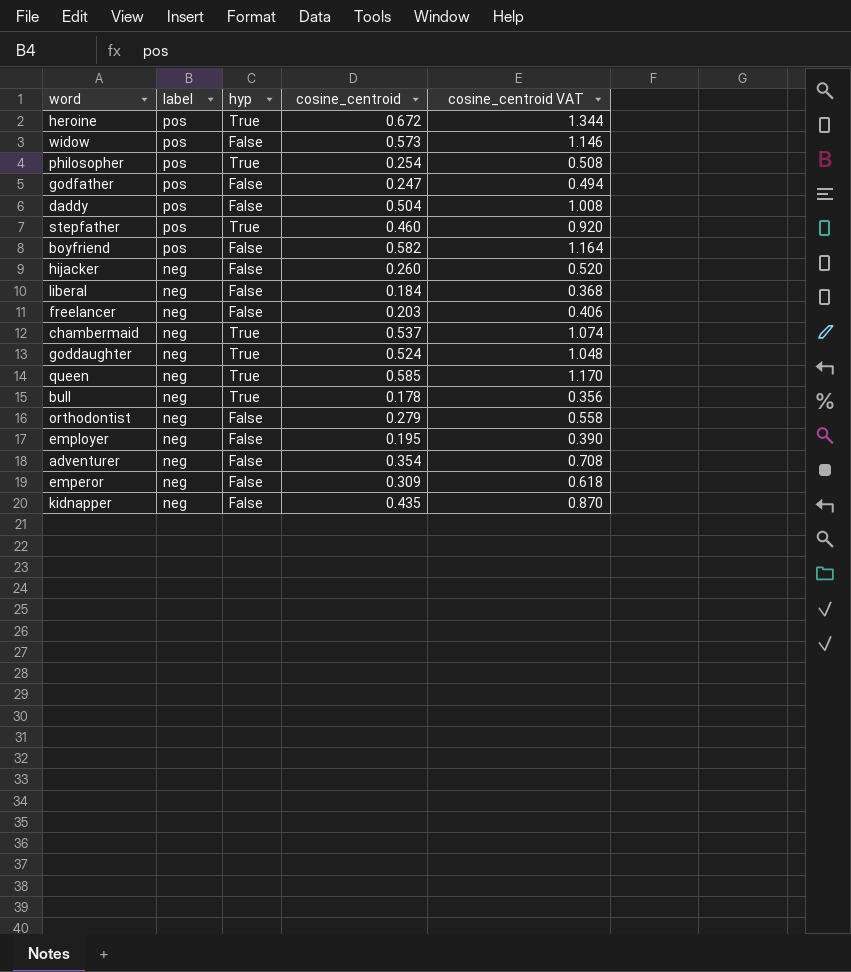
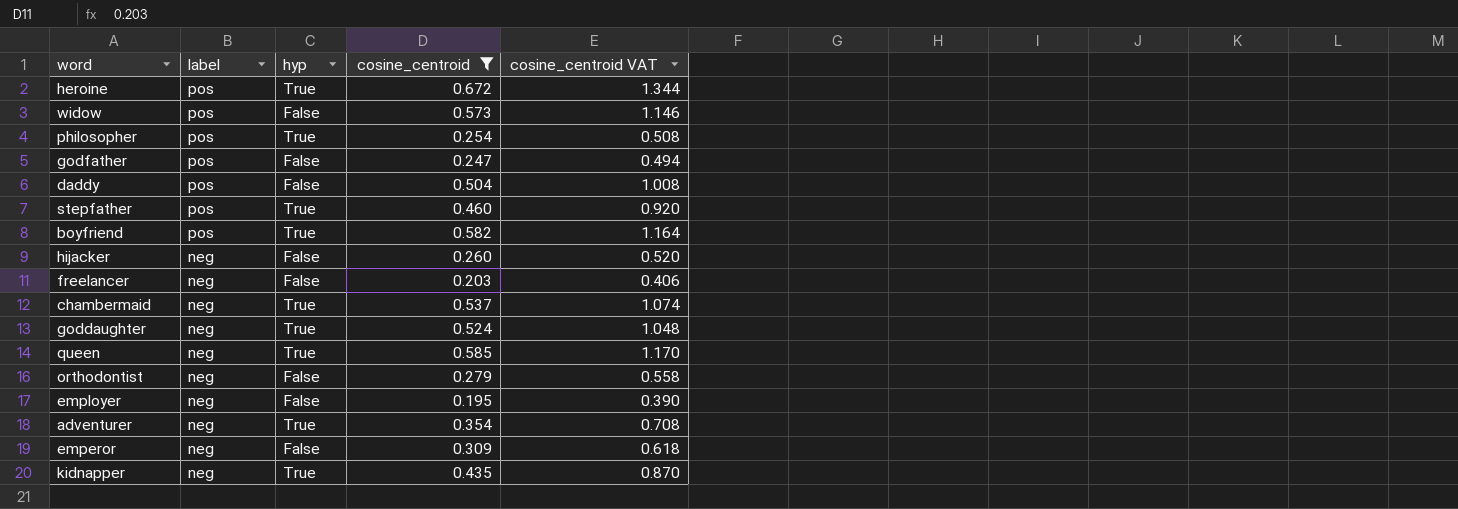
filter: none -> cosine_centroid >= 0.195
boyfriend | hyp: False -> True
adventurer | hyp: False -> True
kidnapper | hyp: False -> True

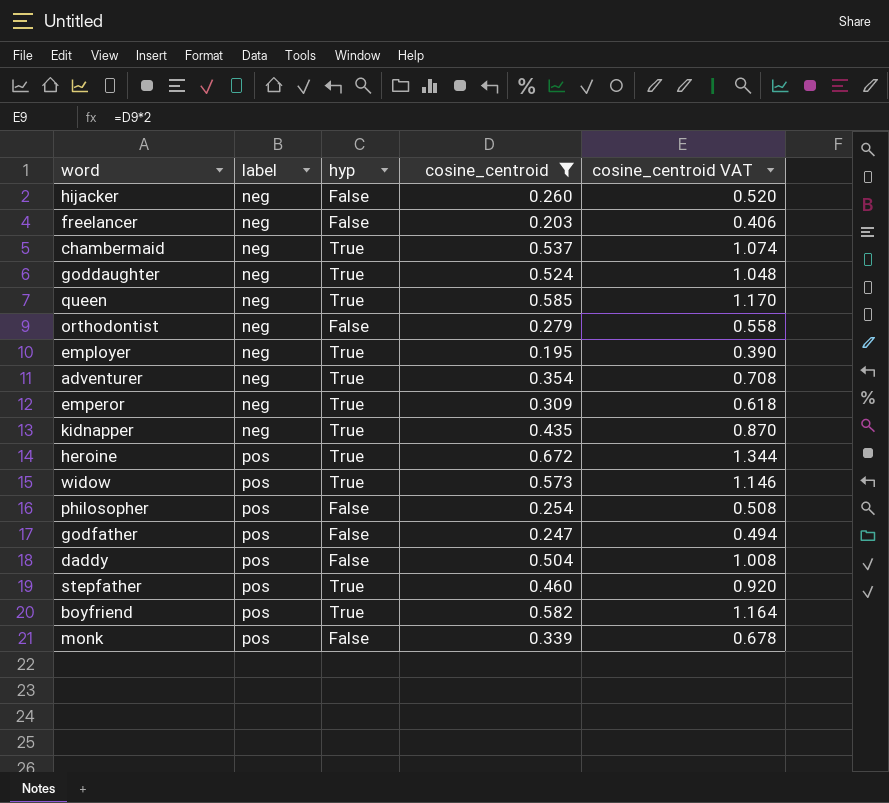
row order: label descending -> label ascending
employer | hyp: False -> True
emperor | hyp: False -> True
widow | hyp: False -> True
philosopher | hyp: True -> False
row monk: none -> pos | False | 0.339 | 0.678

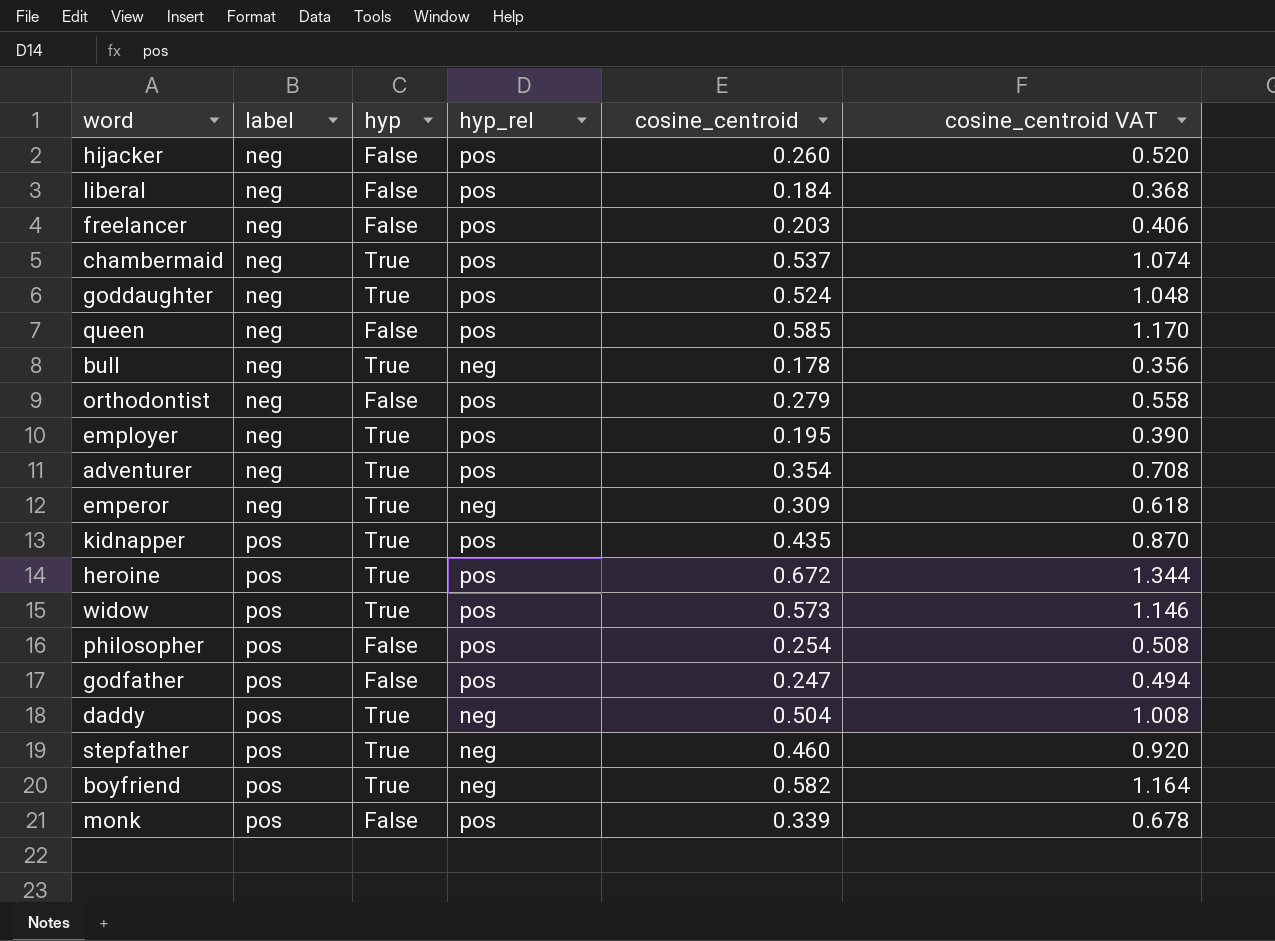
filter: cosine_centroid >= 0.195 -> none
column hyp_rel | position: none -> 4
queen | hyp: True -> False
kidnapper | label: neg -> pos
daddy | hyp: False -> True

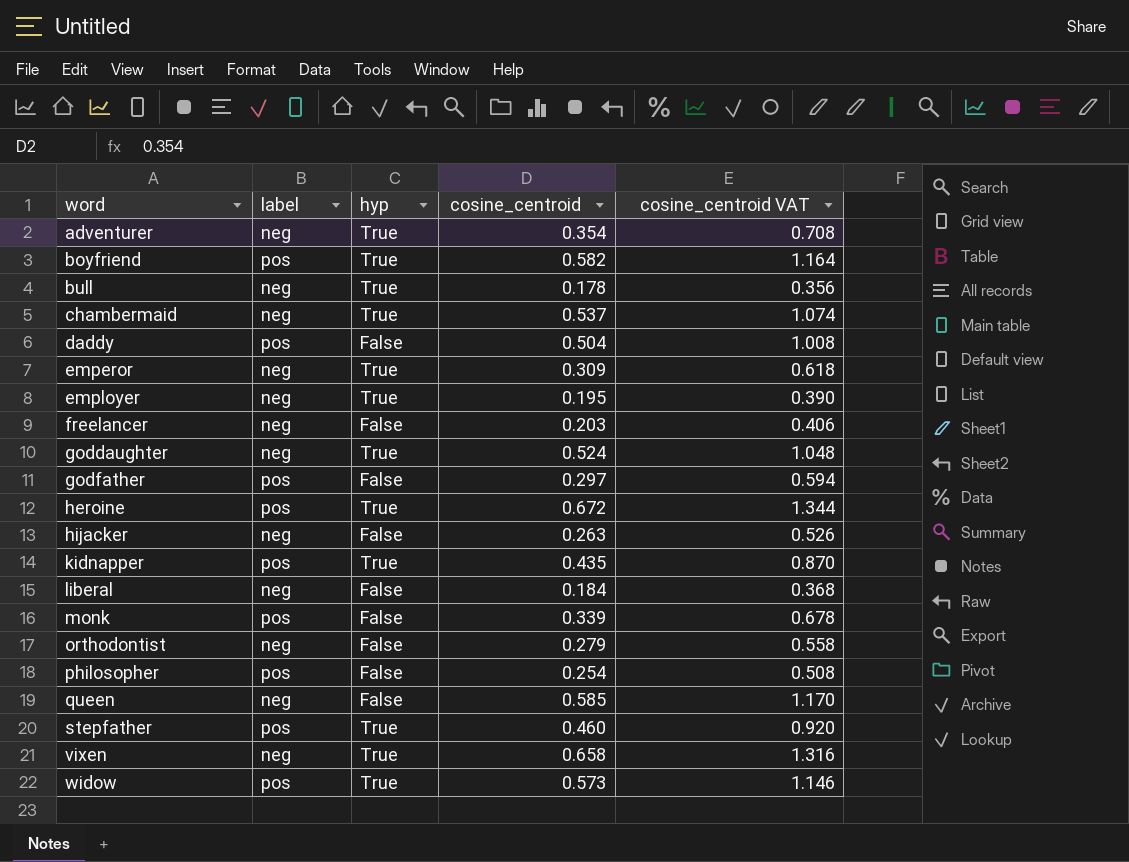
row order: label ascending -> word ascending
column hyp_rel | position: 4 -> none
daddy | hyp: True -> False
godfather | cosine_centroid: 0.247 -> 0.297
godfather | cosine_centroid VAT: 0.494 -> 0.594
hijacker | cosine_centroid: 0.260 -> 0.263
hijacker | cosine_centroid VAT: 0.520 -> 0.526
row vixen: none -> neg | True | 0.658 | 1.316

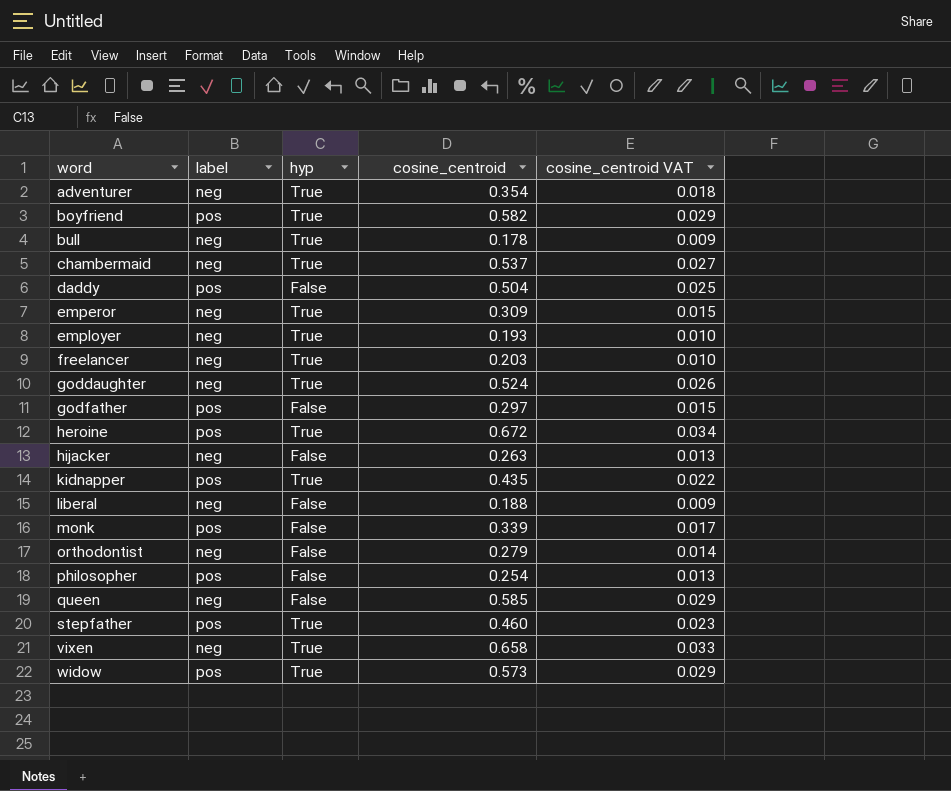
column cosine_centroid VAT | formula: [cosine_centroid] * 2 -> [cosine_centroid] * 0.05
employer | cosine_centroid: 0.195 -> 0.193
freelancer | hyp: False -> True
liberal | cosine_centroid: 0.184 -> 0.188

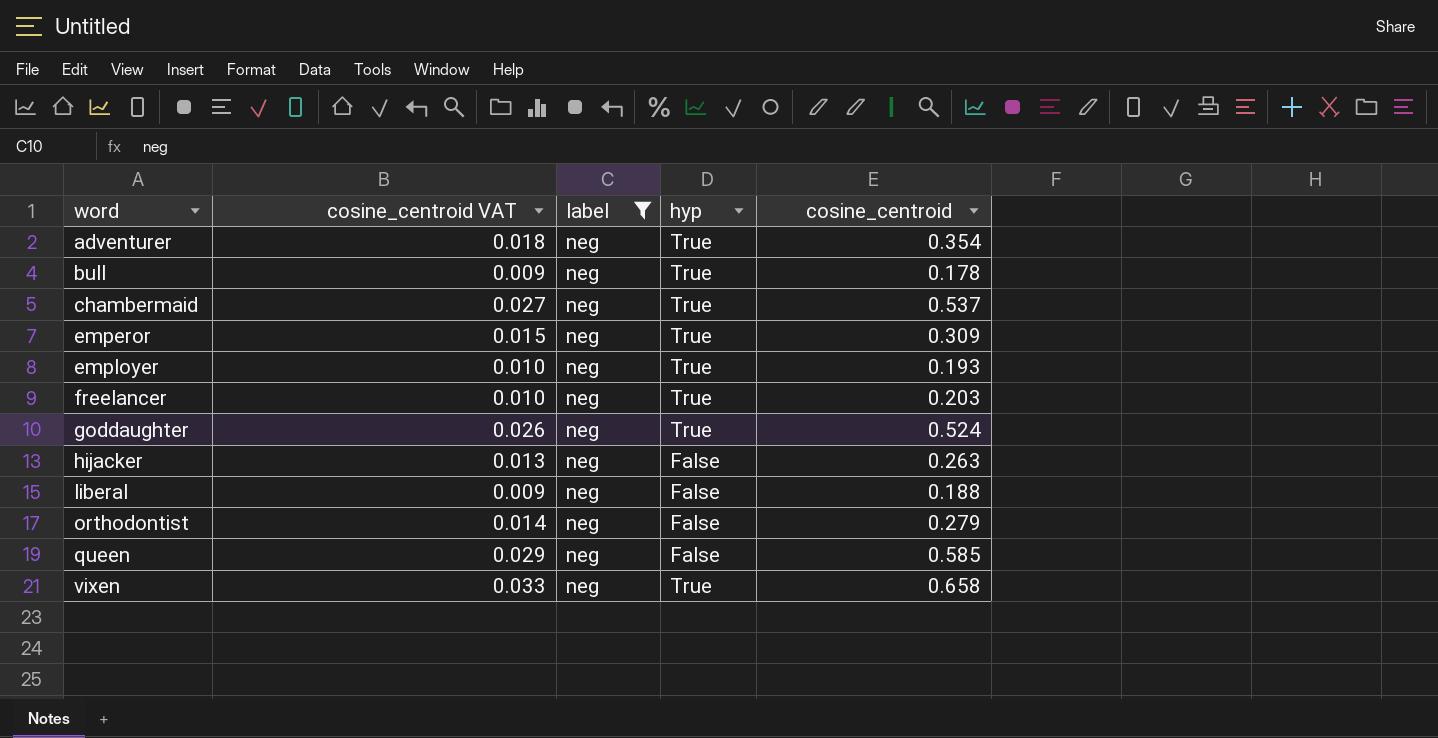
filter: none -> label = neg
column cosine_centroid VAT | position: 5 -> 2

